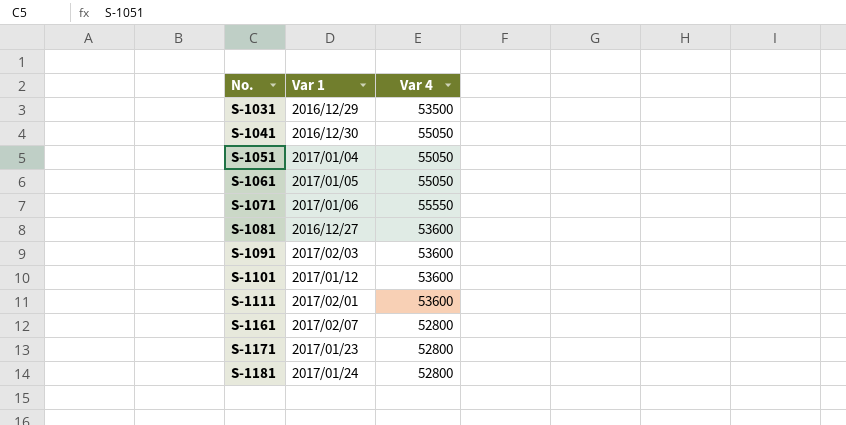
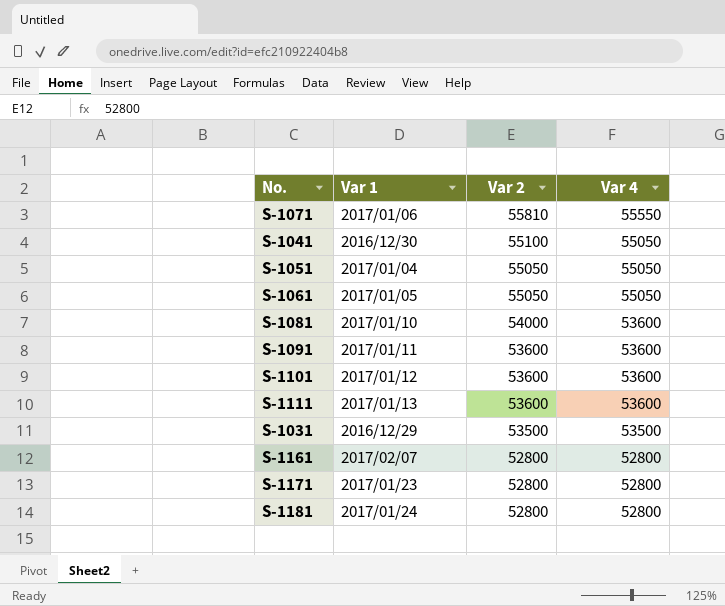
row order: No. ascending -> Var 2 descending
column Var 2 | position: none -> 3
S-1081 | Var 1: 2016/12/27 -> 2017/01/10
S-1091 | Var 1: 2017/02/03 -> 2017/01/11
S-1111 | Var 1: 2017/02/01 -> 2017/01/13

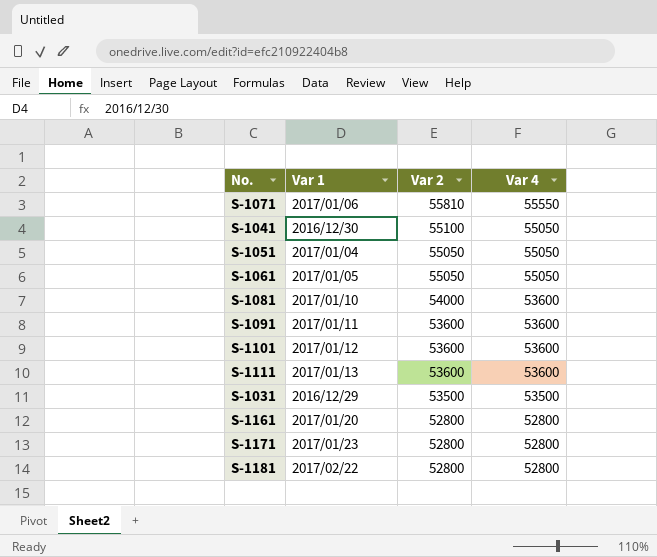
S-1161 | Var 1: 2017/02/07 -> 2017/01/20
S-1181 | Var 1: 2017/01/24 -> 2017/02/22

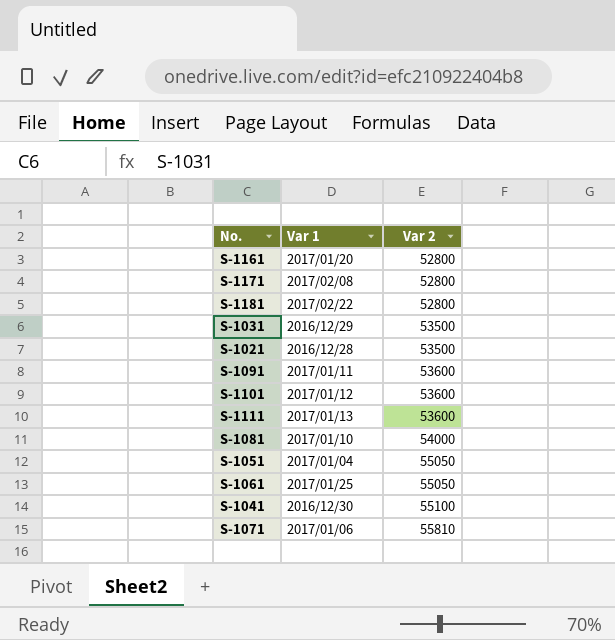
row order: Var 2 descending -> Var 2 ascending
column Var 4 | position: 4 -> none
S-1171 | Var 1: 2017/01/23 -> 2017/02/08
row S-1021: none -> 2016/12/28 | 53500
S-1061 | Var 1: 2017/01/05 -> 2017/01/25

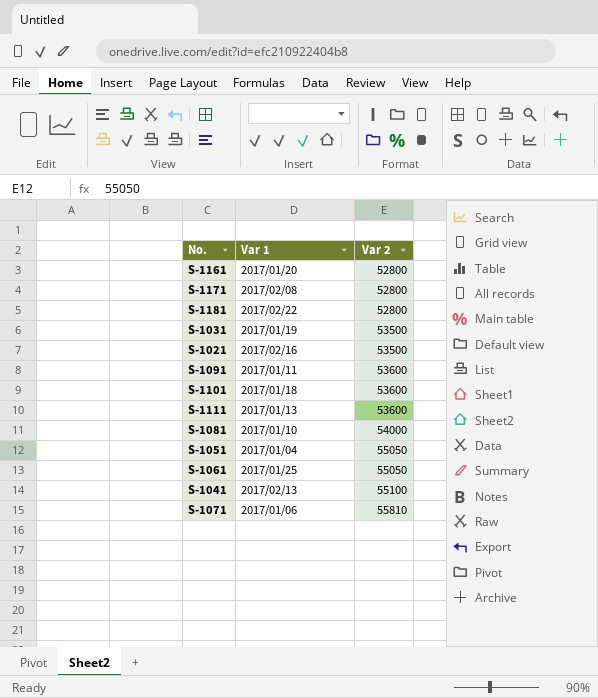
S-1031 | Var 1: 2016/12/29 -> 2017/01/19
S-1021 | Var 1: 2016/12/28 -> 2017/02/16
S-1101 | Var 1: 2017/01/12 -> 2017/01/18
S-1041 | Var 1: 2016/12/30 -> 2017/02/13

